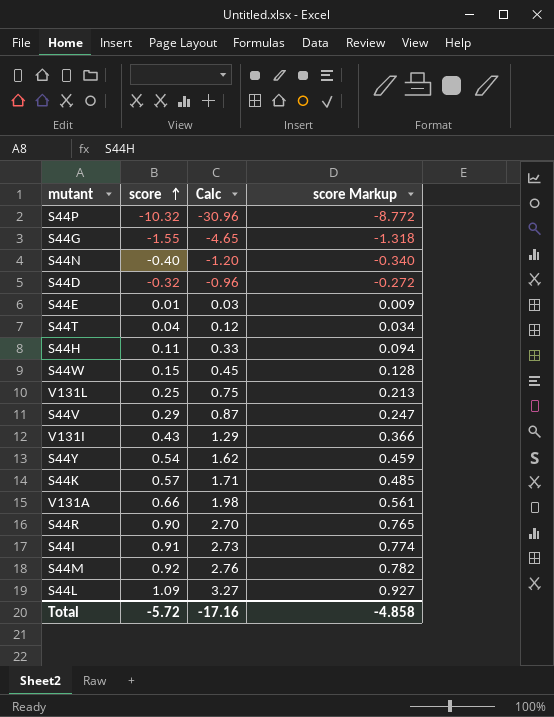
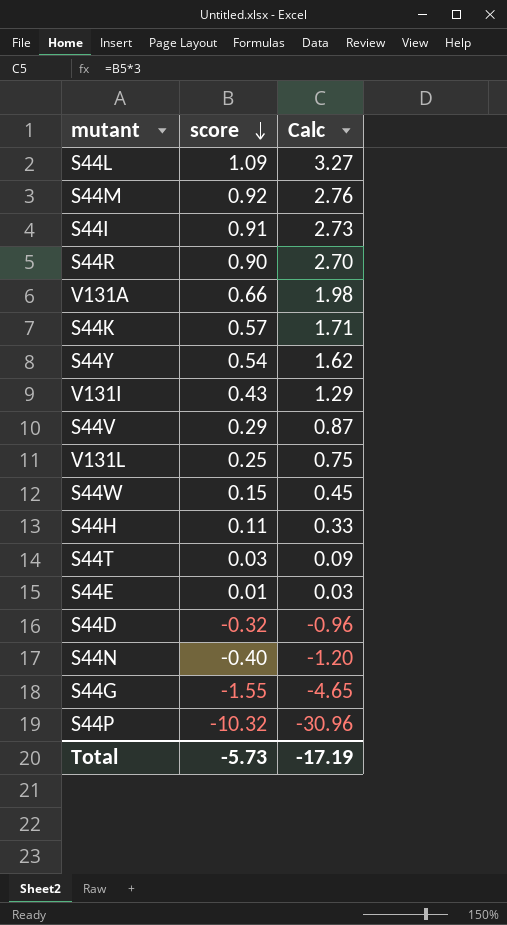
row order: score ascending -> score descending
column score Markup | formula: [score] * 0.85 -> none
S44T | score: 0.04 -> 0.03
S44T | Calc: 0.12 -> 0.09
Total | score: -5.72 -> -5.73
Total | Calc: -17.16 -> -17.19

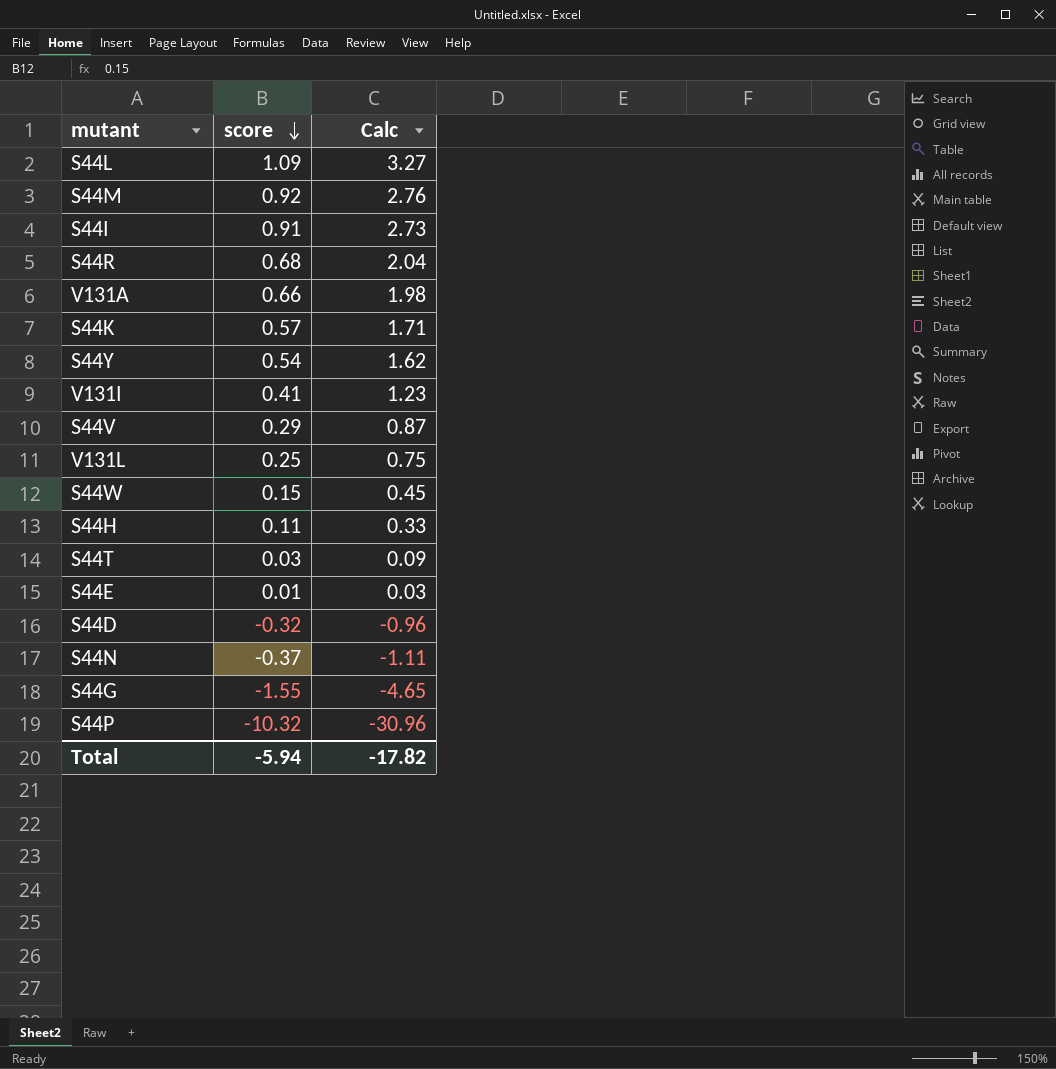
S44R | score: 0.90 -> 0.68
S44R | Calc: 2.70 -> 2.04
V131I | score: 0.43 -> 0.41
V131I | Calc: 1.29 -> 1.23
S44N | score: -0.40 -> -0.37
S44N | Calc: -1.20 -> -1.11
Total | score: -5.73 -> -5.94
Total | Calc: -17.19 -> -17.82

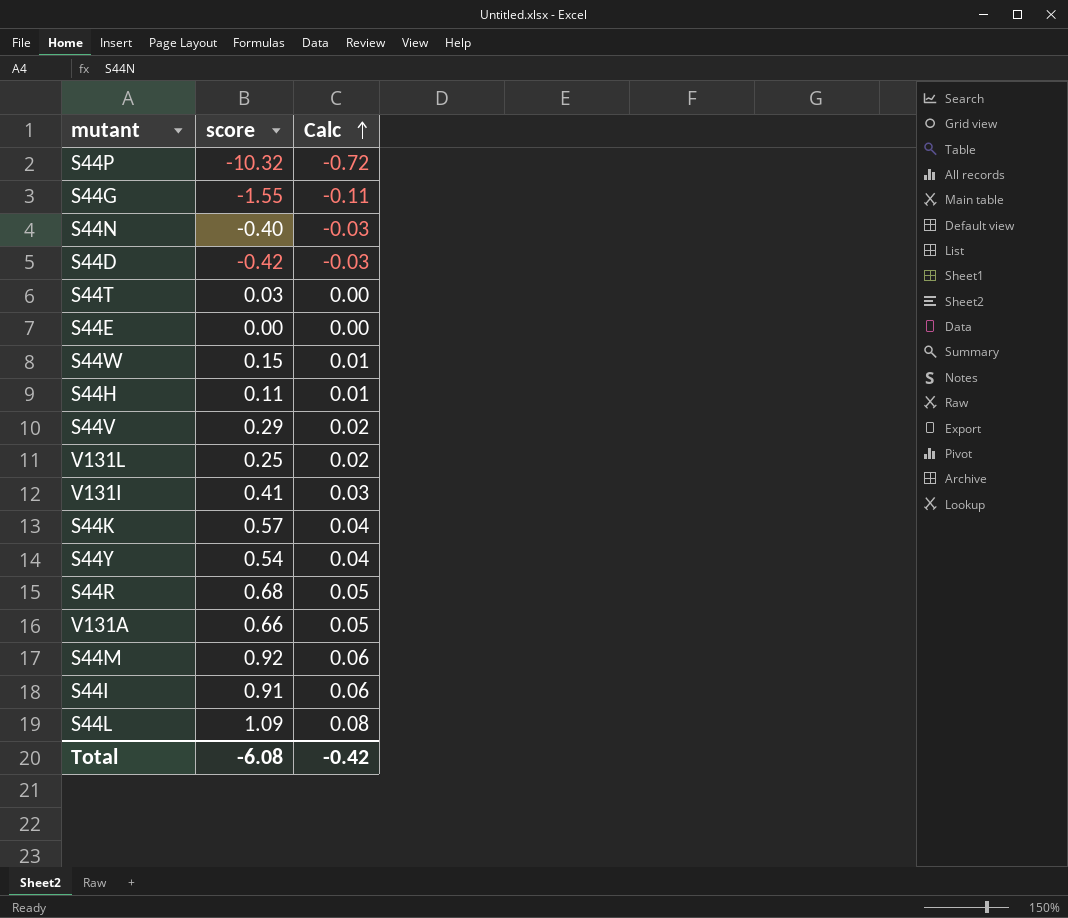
row order: score descending -> Calc ascending
column Calc | formula: [score] * 3 -> [score] * 0.07
S44N | score: -0.37 -> -0.40
S44D | score: -0.32 -> -0.42
S44E | score: 0.01 -> 0.00
Total | score: -5.94 -> -6.08
Total | Calc: -17.82 -> -0.42

